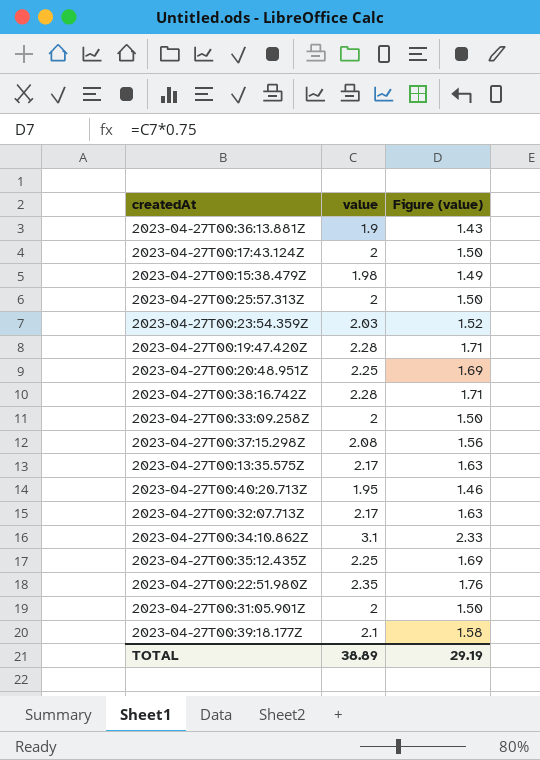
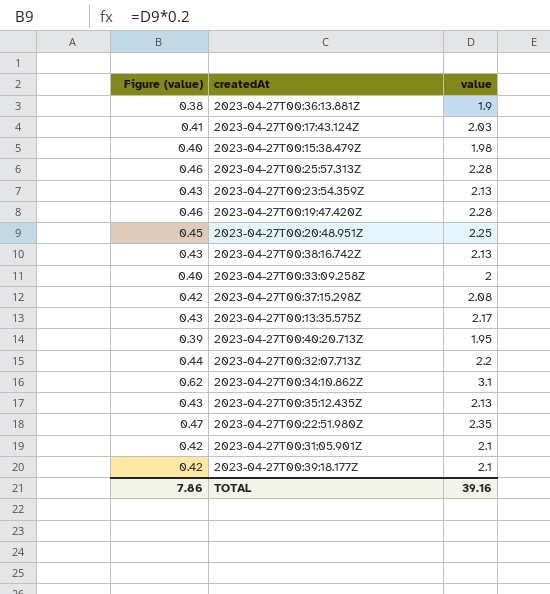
column Figure (value) | formula: [value] * 0.75 -> [value] * 0.2
column Figure (value) | position: 3 -> 1
2023-04-27T00:17:43.124Z | value: 2 -> 2.03
2023-04-27T00:25:57.313Z | value: 2 -> 2.28
2023-04-27T00:23:54.359Z | value: 2.03 -> 2.13
2023-04-27T00:38:16.742Z | value: 2.28 -> 2.13
2023-04-27T00:32:07.713Z | value: 2.17 -> 2.2
2023-04-27T00:35:12.435Z | value: 2.25 -> 2.13
2023-04-27T00:31:05.901Z | value: 2 -> 2.1
TOTAL | Figure (value): 29.19 -> 7.86
TOTAL | value: 38.89 -> 39.16

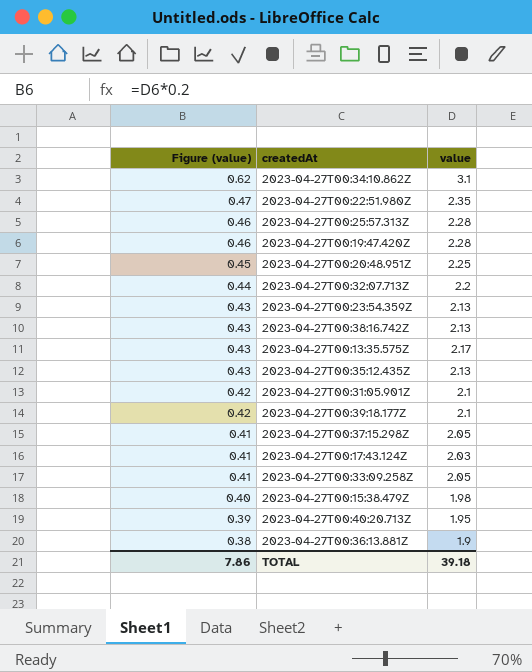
row order: none -> Figure (value) descending
2023-04-27T00:37:15.298Z | Figure (value): 0.42 -> 0.41
2023-04-27T00:37:15.298Z | value: 2.08 -> 2.05
2023-04-27T00:33:09.258Z | Figure (value): 0.40 -> 0.41
2023-04-27T00:33:09.258Z | value: 2 -> 2.05
TOTAL | value: 39.16 -> 39.18

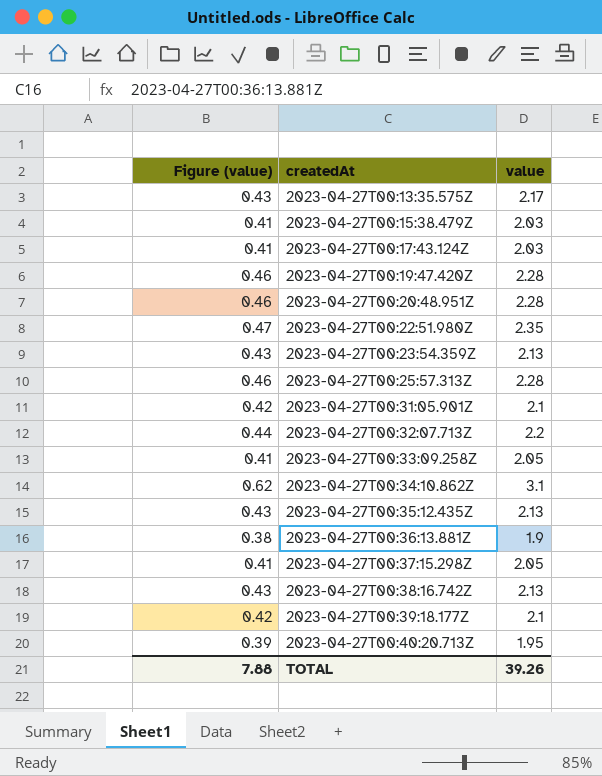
row order: Figure (value) descending -> createdAt ascending
2023-04-27T00:15:38.479Z | Figure (value): 0.40 -> 0.41
2023-04-27T00:15:38.479Z | value: 1.98 -> 2.03
2023-04-27T00:20:48.951Z | Figure (value): 0.45 -> 0.46
2023-04-27T00:20:48.951Z | value: 2.25 -> 2.28
TOTAL | Figure (value): 7.86 -> 7.88
TOTAL | value: 39.18 -> 39.26

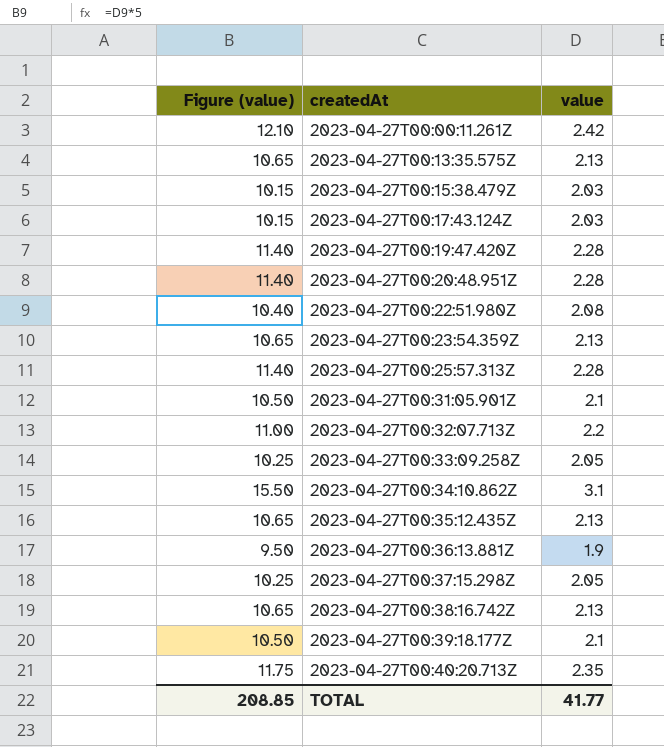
column Figure (value) | formula: [value] * 0.2 -> [value] * 5
row 2023-04-27T00:00:11.261Z: none -> 12.10 | 2.42
2023-04-27T00:13:35.575Z | value: 2.17 -> 2.13
2023-04-27T00:22:51.980Z | value: 2.35 -> 2.08
2023-04-27T00:40:20.713Z | value: 1.95 -> 2.35
TOTAL | Figure (value): 7.88 -> 208.85
TOTAL | value: 39.26 -> 41.77

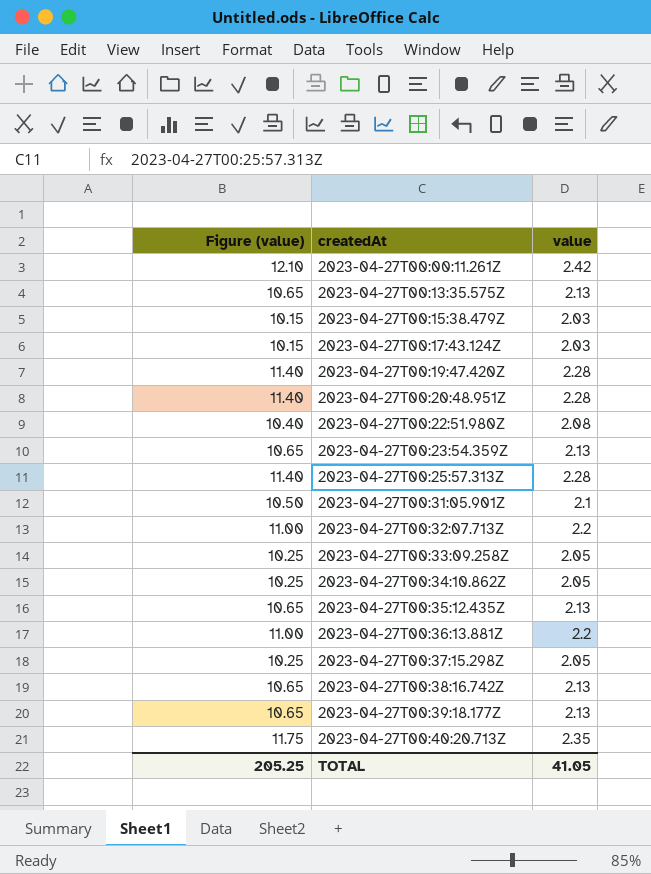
2023-04-27T00:34:10.862Z | Figure (value): 15.50 -> 10.25
2023-04-27T00:34:10.862Z | value: 3.1 -> 2.05
2023-04-27T00:36:13.881Z | Figure (value): 9.50 -> 11.00
2023-04-27T00:36:13.881Z | value: 1.9 -> 2.2
2023-04-27T00:39:18.177Z | Figure (value): 10.50 -> 10.65
2023-04-27T00:39:18.177Z | value: 2.1 -> 2.13
TOTAL | Figure (value): 208.85 -> 205.25
TOTAL | value: 41.77 -> 41.05

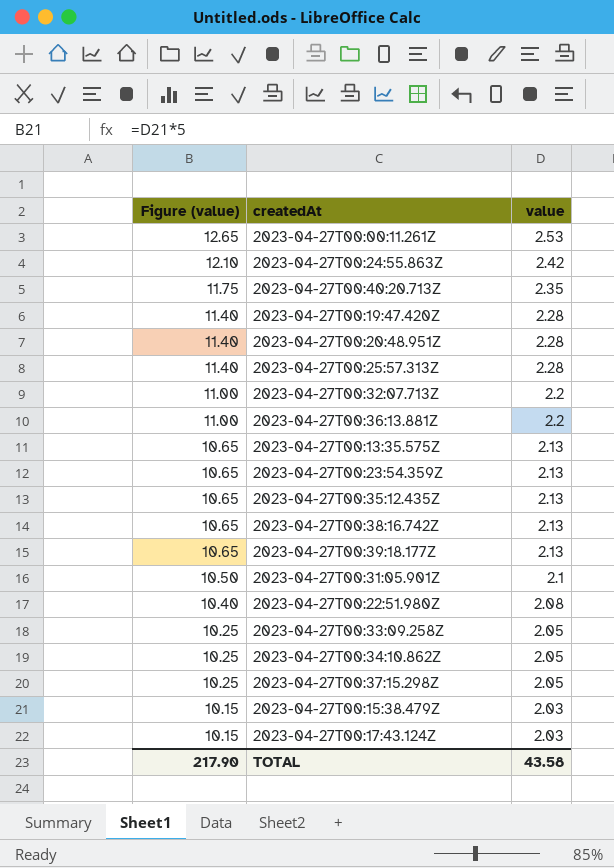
row order: createdAt ascending -> Figure (value) descending
2023-04-27T00:00:11.261Z | Figure (value): 12.10 -> 12.65
2023-04-27T00:00:11.261Z | value: 2.42 -> 2.53
row 2023-04-27T00:24:55.863Z: none -> 12.10 | 2.42
TOTAL | Figure (value): 205.25 -> 217.90
TOTAL | value: 41.05 -> 43.58

